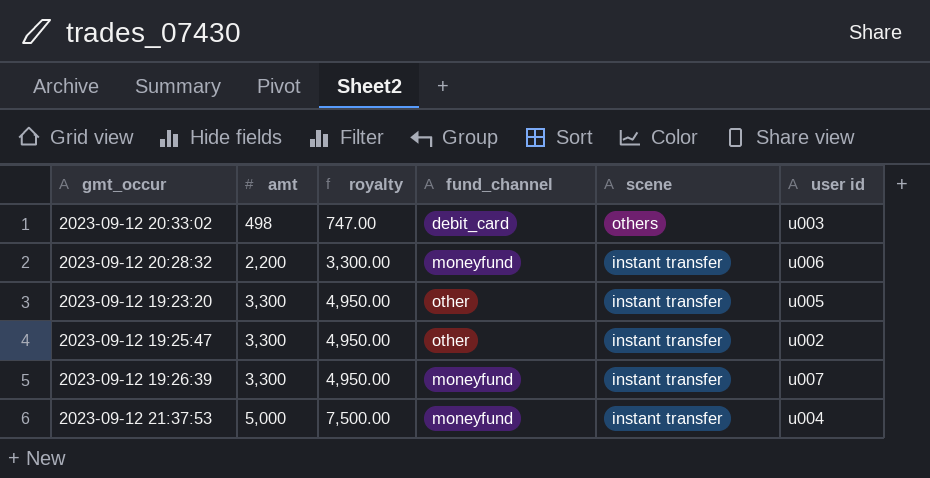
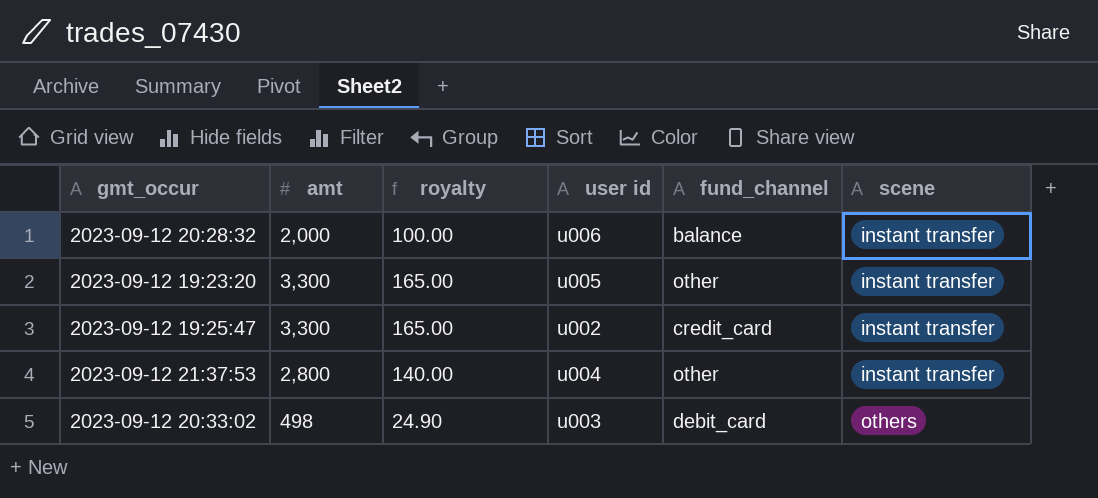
row order: amt ascending -> scene ascending
column royalty | formula: [amt] * 1.5 -> [amt] * 0.05
column user id | position: 6 -> 4
row 2023-09-12 19:26:39: 3,300 | 4,950.00 | moneyfund | instant transfer | u007 -> none
2023-09-12 20:28:32 | amt: 2,200 -> 2,000
2023-09-12 20:28:32 | fund_channel: moneyfund -> balance
2023-09-12 19:25:47 | fund_channel: other -> credit_card
2023-09-12 21:37:53 | amt: 5,000 -> 2,800
2023-09-12 21:37:53 | fund_channel: moneyfund -> other

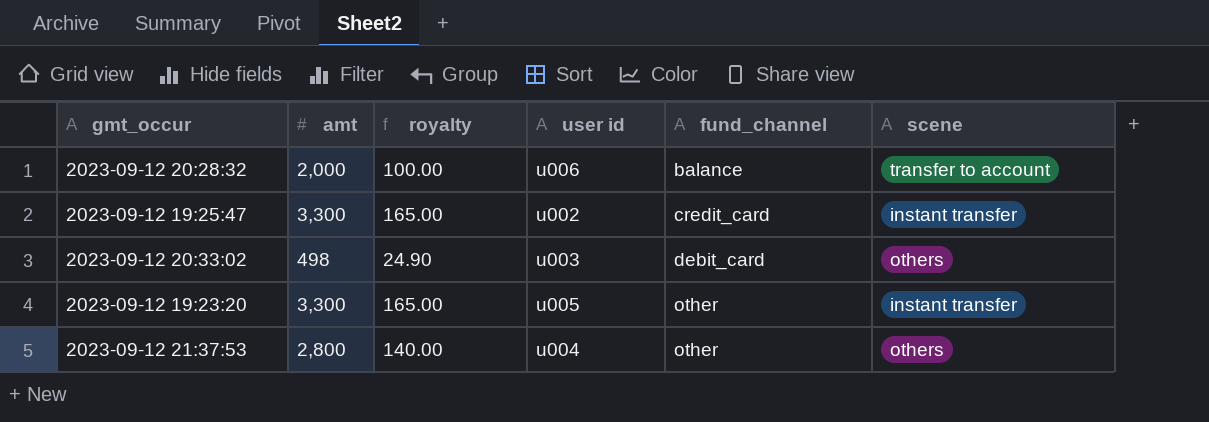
row order: scene ascending -> fund_channel ascending
2023-09-12 20:28:32 | scene: instant transfer -> transfer to account
2023-09-12 21:37:53 | scene: instant transfer -> others

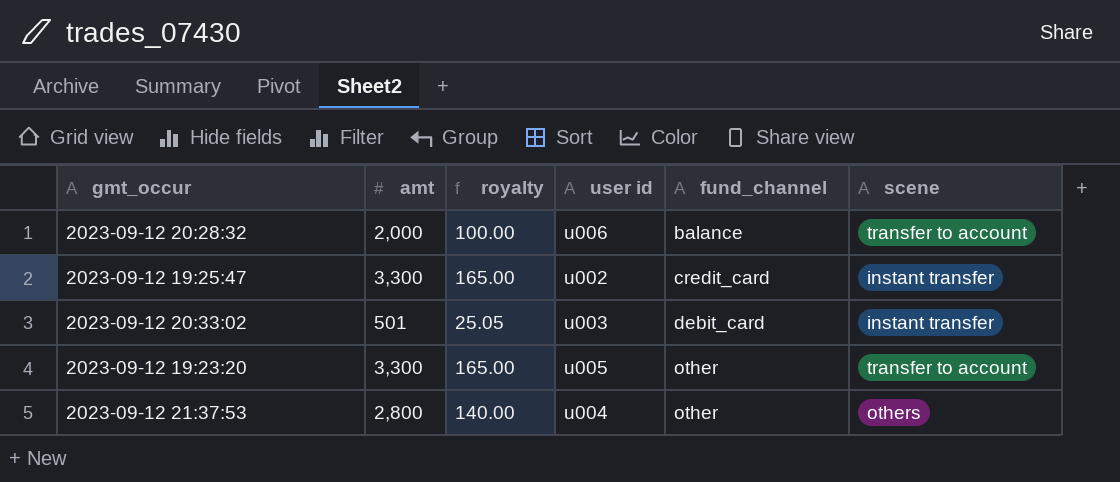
2023-09-12 20:33:02 | amt: 498 -> 501
2023-09-12 20:33:02 | royalty: 24.90 -> 25.05
2023-09-12 20:33:02 | scene: others -> instant transfer
2023-09-12 19:23:20 | scene: instant transfer -> transfer to account

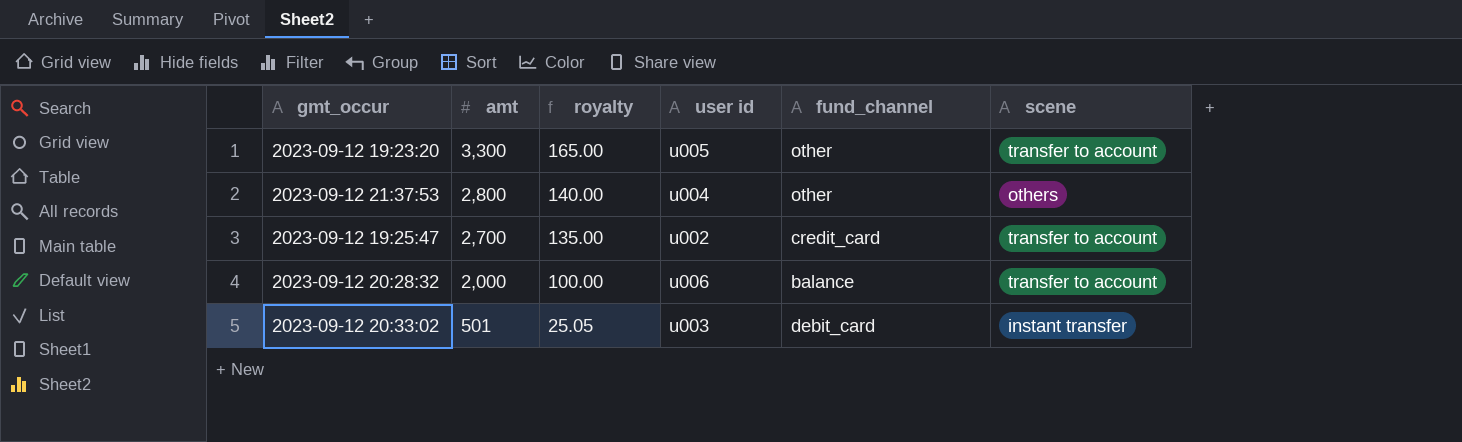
row order: fund_channel ascending -> amt descending
2023-09-12 19:25:47 | amt: 3,300 -> 2,700
2023-09-12 19:25:47 | royalty: 165.00 -> 135.00
2023-09-12 19:25:47 | scene: instant transfer -> transfer to account

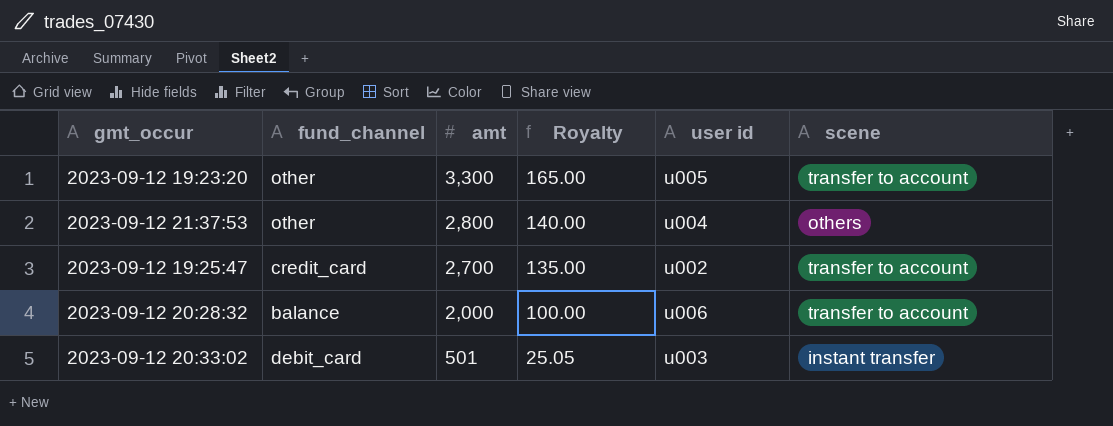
column fund_channel | position: 5 -> 2
column name: royalty -> Royalty

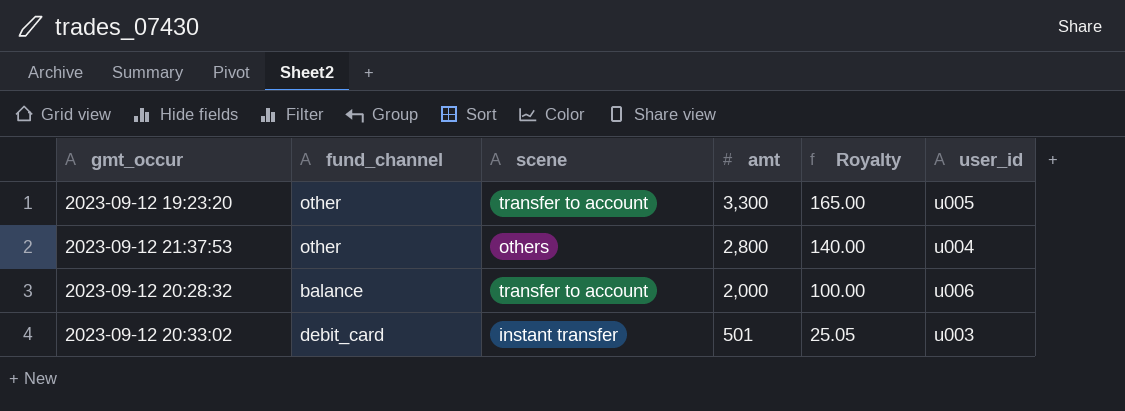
column scene | position: 6 -> 3
column name: user id -> user_id
row 2023-09-12 19:25:47: credit_card | 2,700 | 135.00 | u002 | transfer to account -> none

